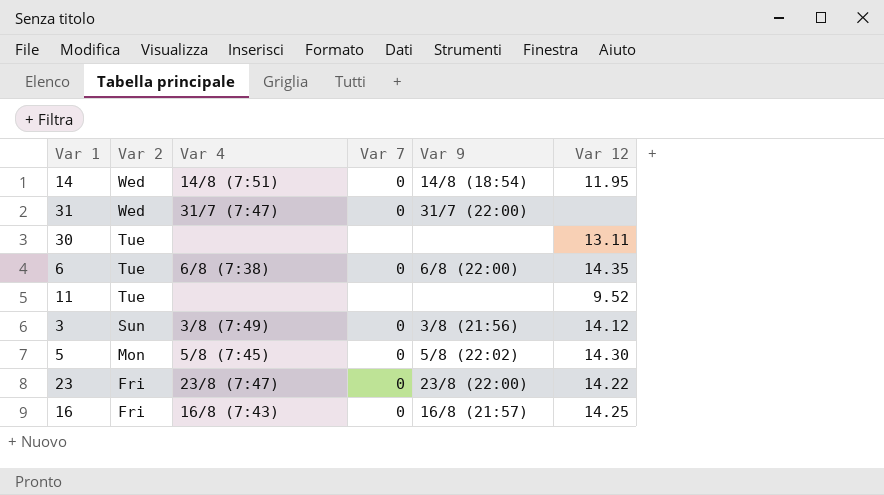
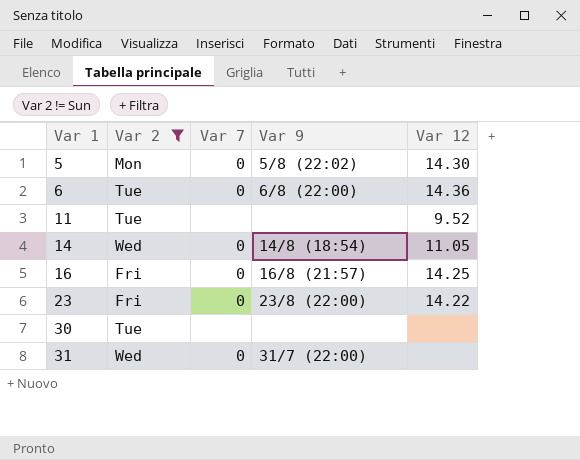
filter: none -> Var 2 != Sun
row order: Var 2 descending -> Var 1 ascending
column Var 4 | position: 3 -> none
6 | Var 12: 14.35 -> 14.36
14 | Var 12: 11.95 -> 11.05
30 | Var 12: 13.11 -> none

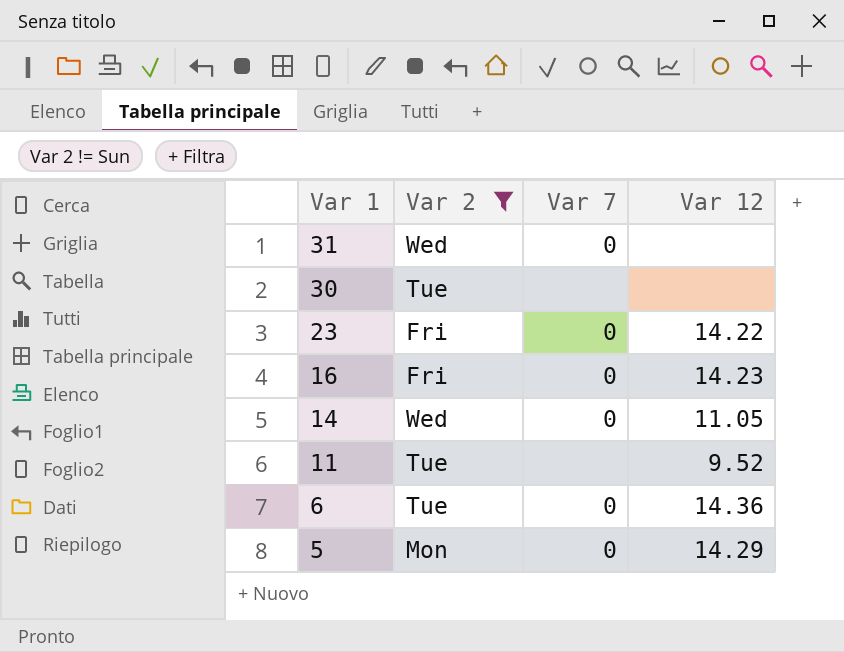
row order: Var 1 ascending -> Var 1 descending
column Var 9 | position: 4 -> none
16 | Var 12: 14.25 -> 14.23
5 | Var 12: 14.30 -> 14.29

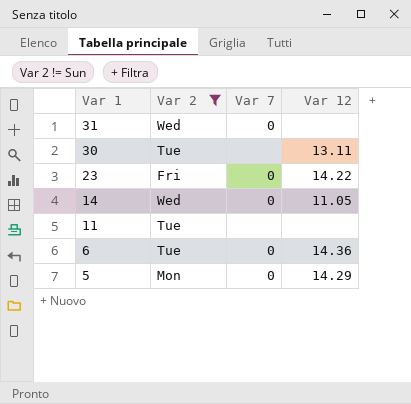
row 16: Fri | 0 | 14.23 -> none
30 | Var 12: none -> 13.11
11 | Var 12: 9.52 -> none

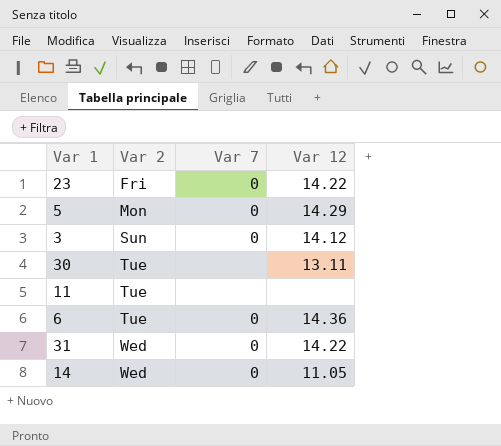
filter: Var 2 != Sun -> none
row order: Var 1 descending -> Var 2 ascending
31 | Var 12: none -> 14.22

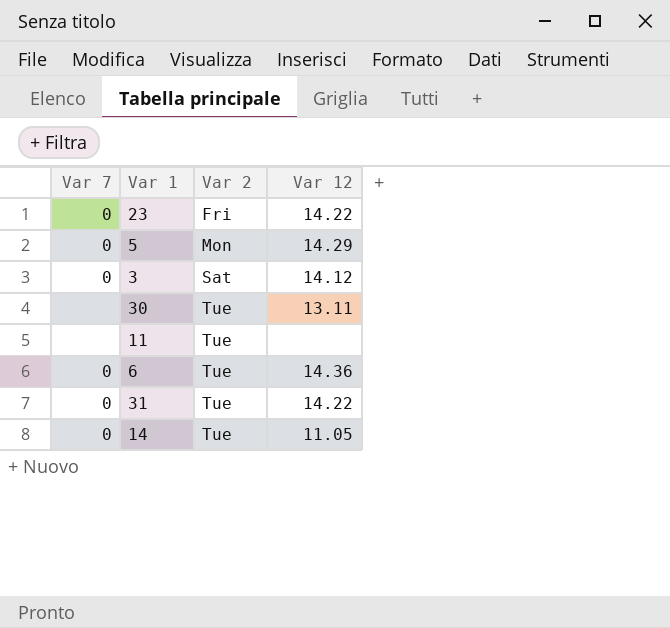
column Var 7 | position: 3 -> 1
3 | Var 2: Sun -> Sat
31 | Var 2: Wed -> Tue
14 | Var 2: Wed -> Tue

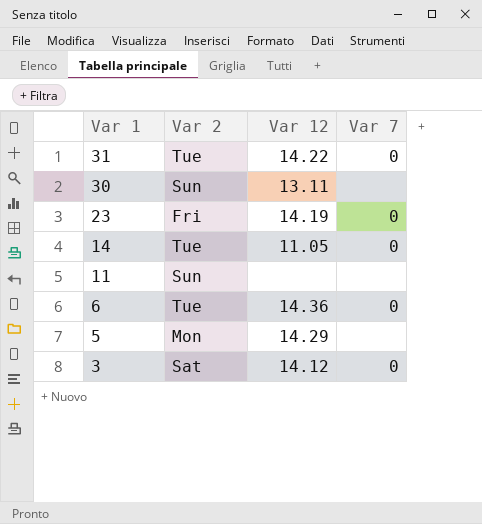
row order: Var 2 ascending -> Var 1 descending
column Var 7 | position: 1 -> 4
30 | Var 2: Tue -> Sun
23 | Var 12: 14.22 -> 14.19
11 | Var 2: Tue -> Sun
5 | Var 7: 0 -> none

